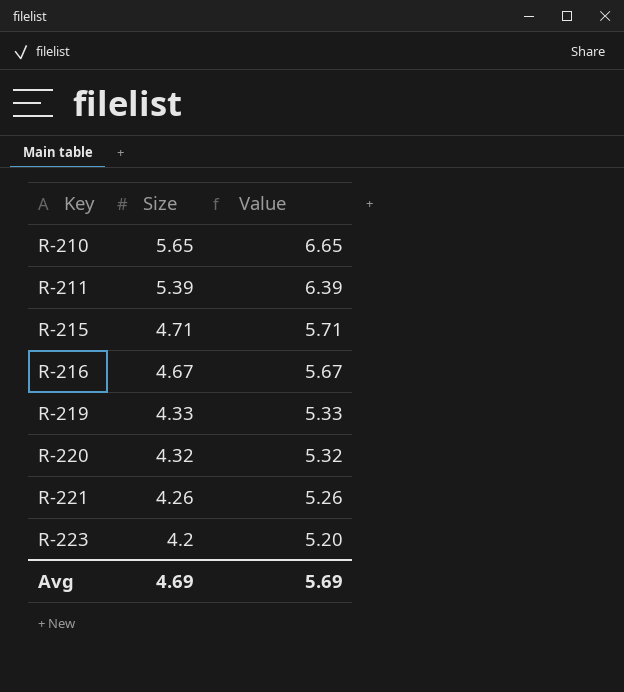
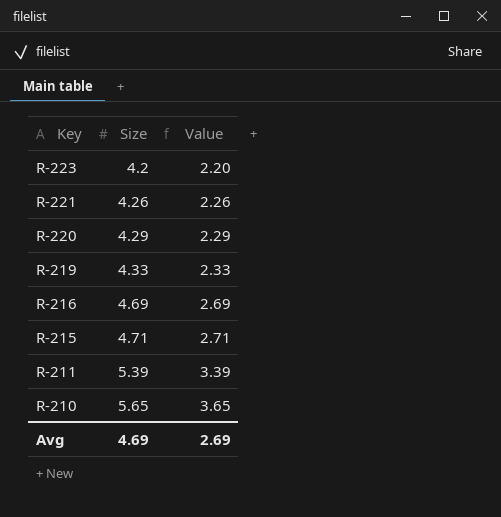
row order: Key ascending -> Key descending
column Value | formula: [Size] + 1 -> [Size] - 2
R-220 | Size: 4.32 -> 4.29
R-216 | Size: 4.67 -> 4.69
Avg | Value: 5.69 -> 2.69

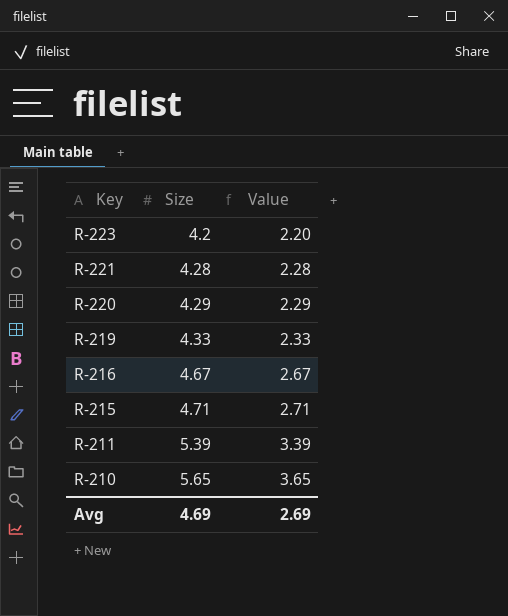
R-221 | Size: 4.26 -> 4.28
R-221 | Value: 2.26 -> 2.28
R-216 | Size: 4.69 -> 4.67
R-216 | Value: 2.69 -> 2.67

